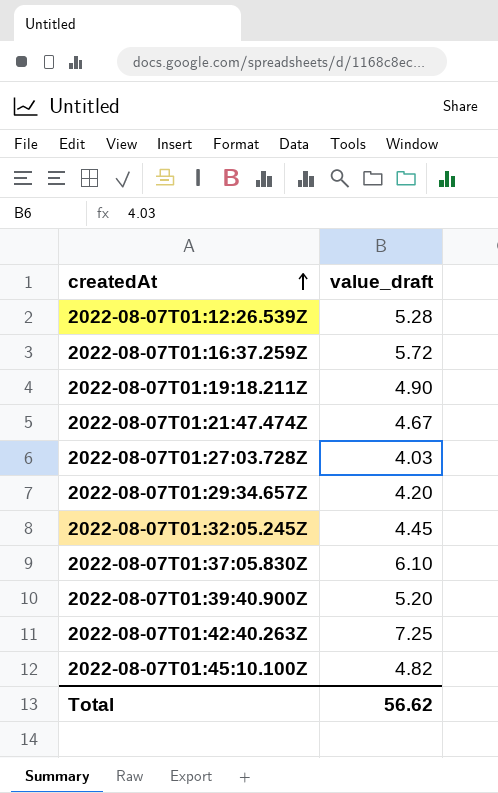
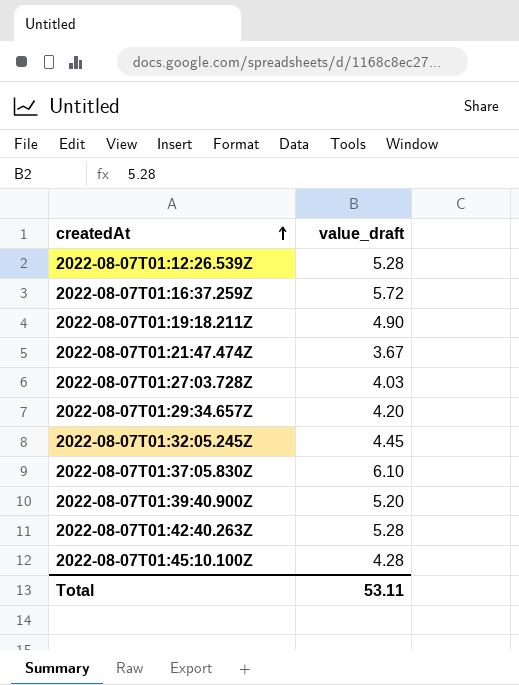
2022-08-07T01:21:47.474Z | value_draft: 4.67 -> 3.67
2022-08-07T01:42:40.263Z | value_draft: 7.25 -> 5.28
2022-08-07T01:45:10.100Z | value_draft: 4.82 -> 4.28
Total | value_draft: 56.62 -> 53.11

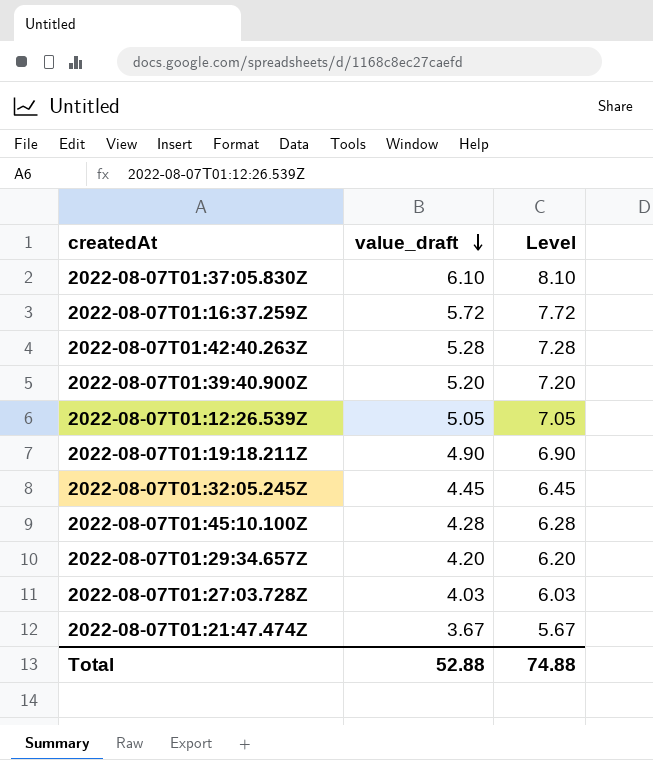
row order: createdAt ascending -> value_draft descending
column Level | formula: none -> [value_draft] + 2
2022-08-07T01:12:26.539Z | value_draft: 5.28 -> 5.05
Total | value_draft: 53.11 -> 52.88

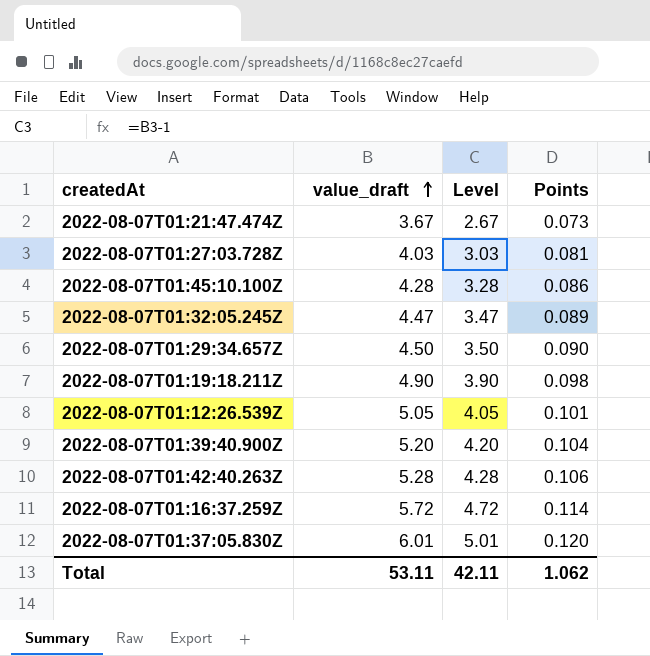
row order: value_draft descending -> value_draft ascending
column Level | formula: [value_draft] + 2 -> [value_draft] - 1
column Points | formula: none -> [value_draft] * 0.02
2022-08-07T01:32:05.245Z | value_draft: 4.45 -> 4.47
2022-08-07T01:29:34.657Z | value_draft: 4.20 -> 4.50
2022-08-07T01:37:05.830Z | value_draft: 6.10 -> 6.01
Total | value_draft: 52.88 -> 53.11
Total | Level: 74.88 -> 42.11

